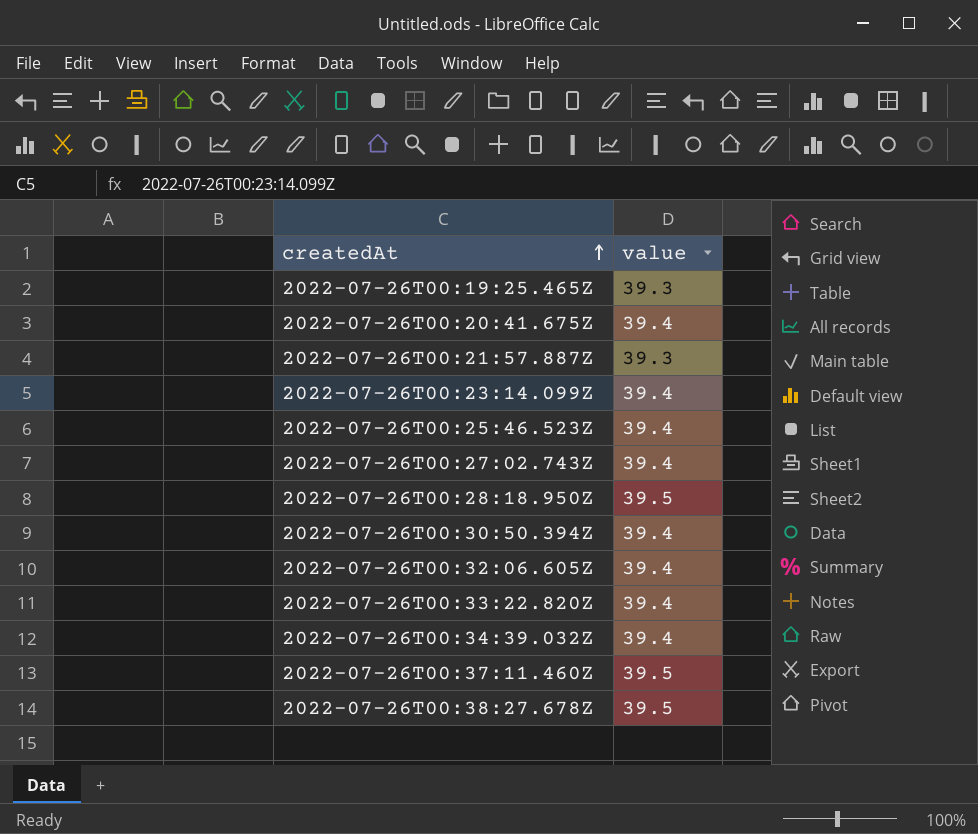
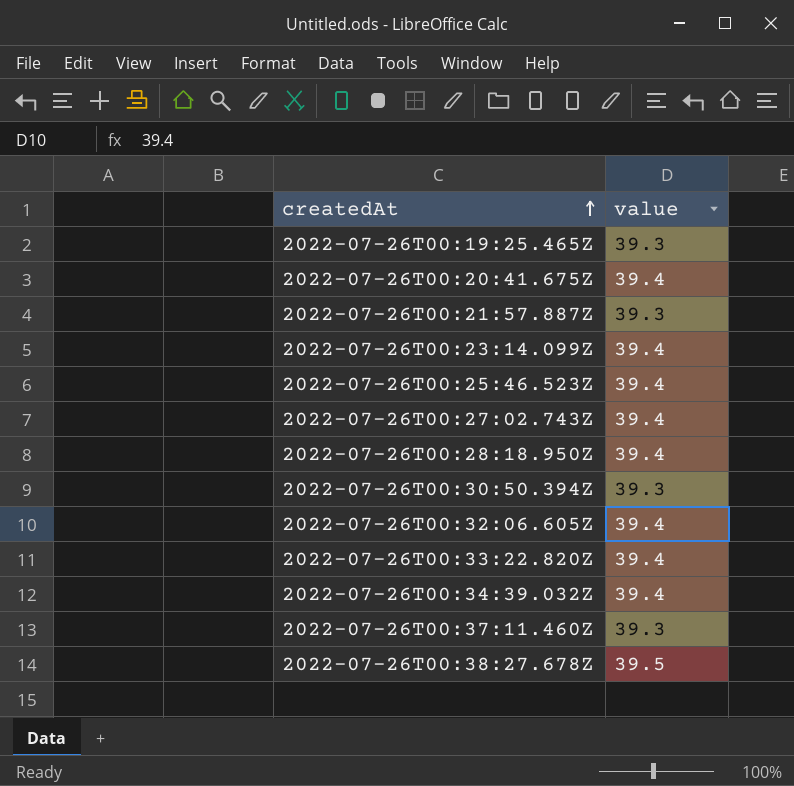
2022-07-26T00:28:18.950Z | value: 39.5 -> 39.4
2022-07-26T00:30:50.394Z | value: 39.4 -> 39.3
2022-07-26T00:37:11.460Z | value: 39.5 -> 39.3

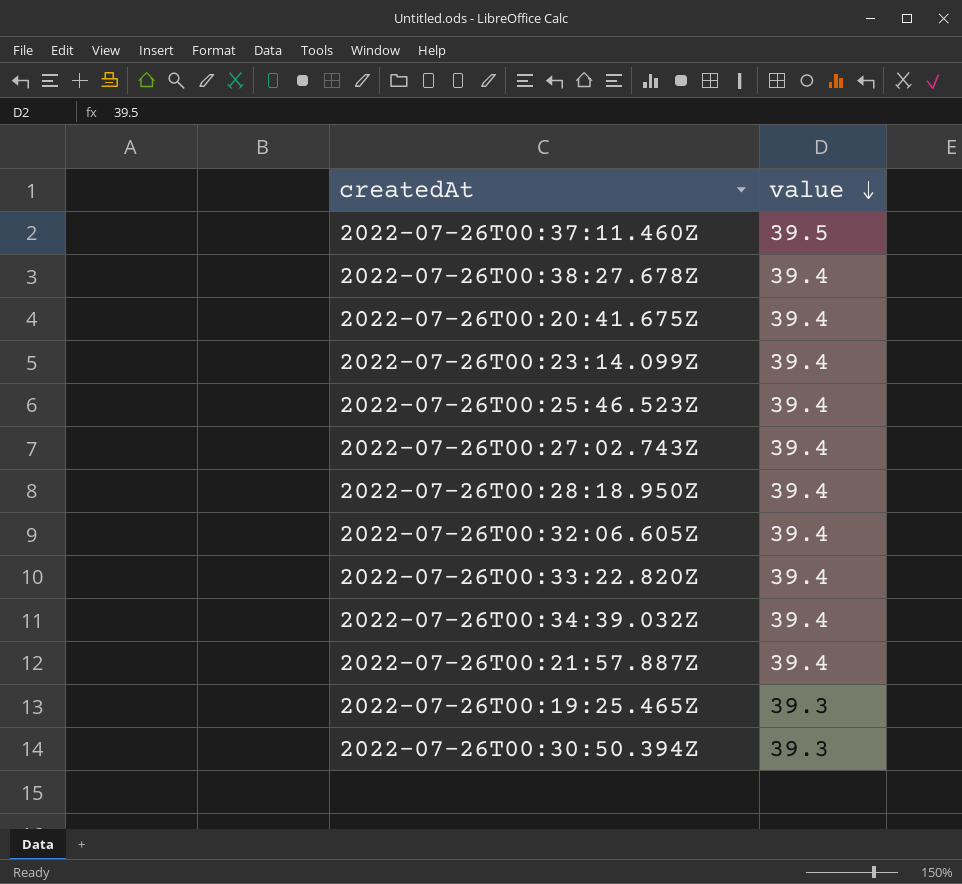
row order: createdAt ascending -> value descending
2022-07-26T00:37:11.460Z | value: 39.3 -> 39.5
2022-07-26T00:38:27.678Z | value: 39.5 -> 39.4
2022-07-26T00:21:57.887Z | value: 39.3 -> 39.4

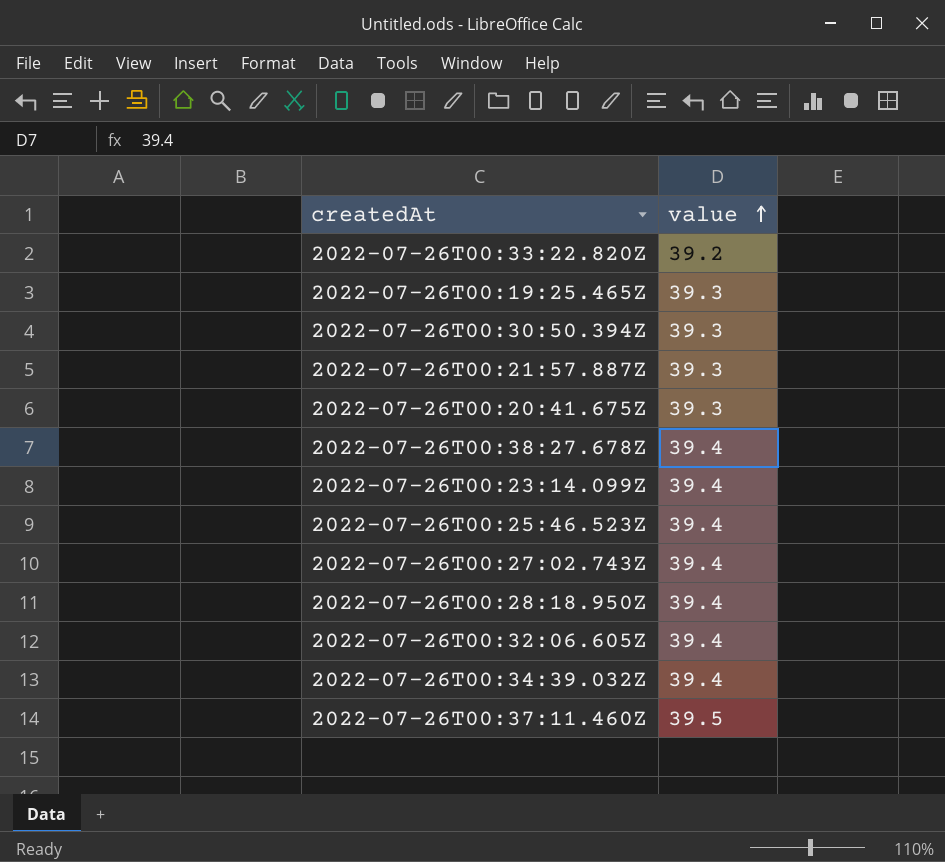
row order: value descending -> value ascending
2022-07-26T00:33:22.820Z | value: 39.4 -> 39.2
2022-07-26T00:21:57.887Z | value: 39.4 -> 39.3
2022-07-26T00:20:41.675Z | value: 39.4 -> 39.3

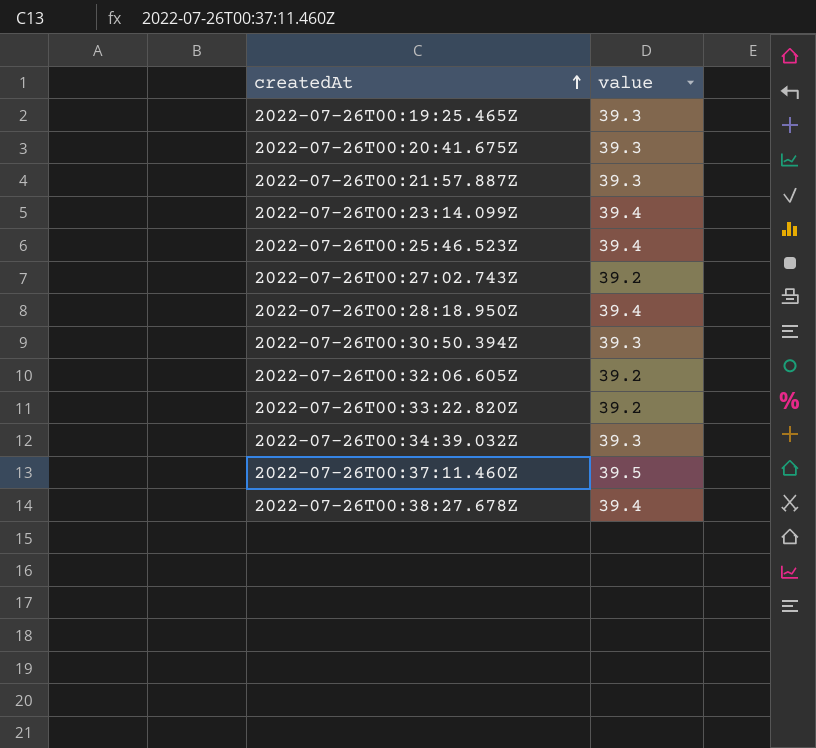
row order: value ascending -> createdAt ascending
2022-07-26T00:27:02.743Z | value: 39.4 -> 39.2
2022-07-26T00:32:06.605Z | value: 39.4 -> 39.2
2022-07-26T00:34:39.032Z | value: 39.4 -> 39.3

